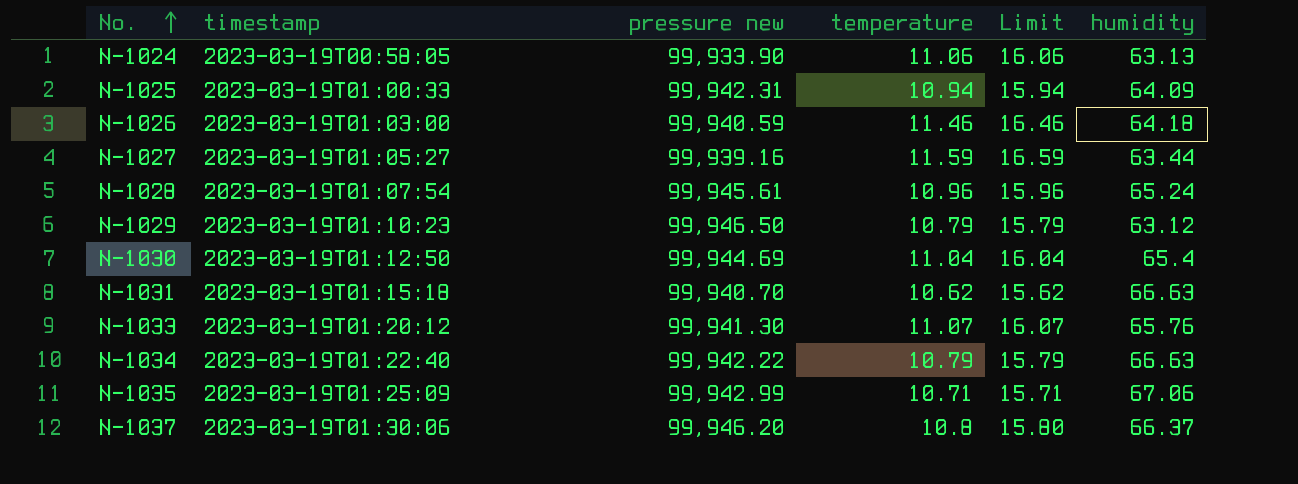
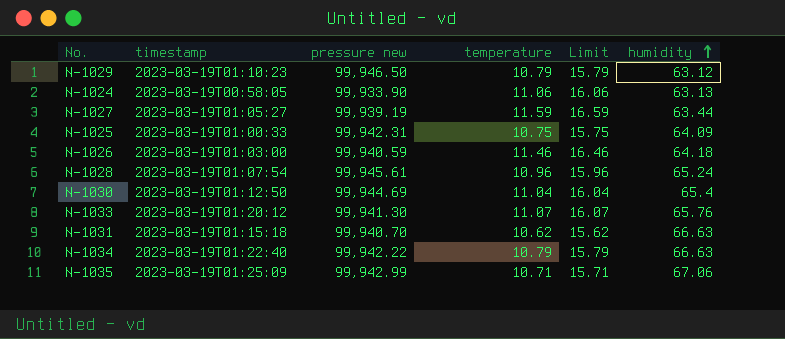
row order: No. ascending -> humidity ascending
row N-1037: 2023-03-19T01:30:06 | 99,946.20 | 10.8 | 15.80 | 66.37 -> none
N-1027 | pressure new: 99,939.16 -> 99,939.19
N-1025 | temperature: 10.94 -> 10.75
N-1025 | Limit: 15.94 -> 15.75

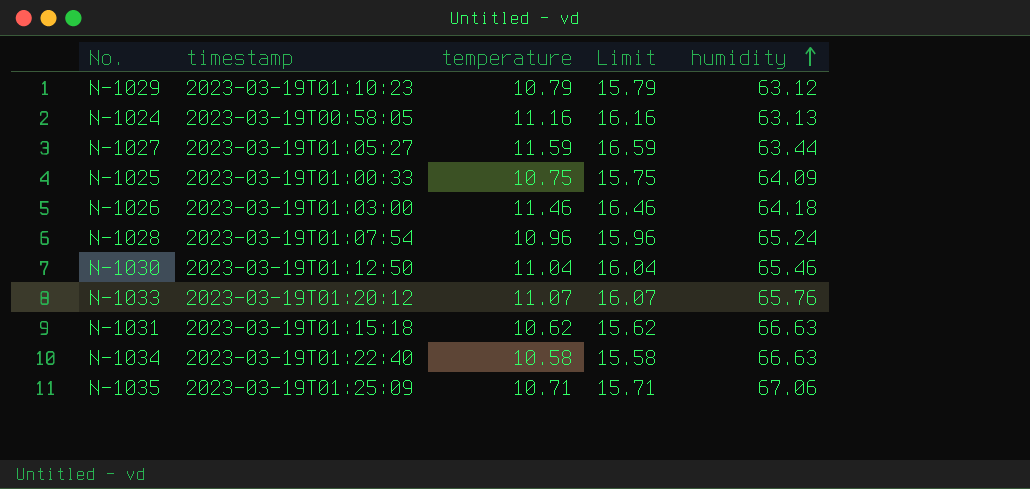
column pressure new | position: 3 -> none
N-1024 | temperature: 11.06 -> 11.16
N-1024 | Limit: 16.06 -> 16.16
N-1030 | humidity: 65.4 -> 65.46
N-1034 | temperature: 10.79 -> 10.58
N-1034 | Limit: 15.79 -> 15.58

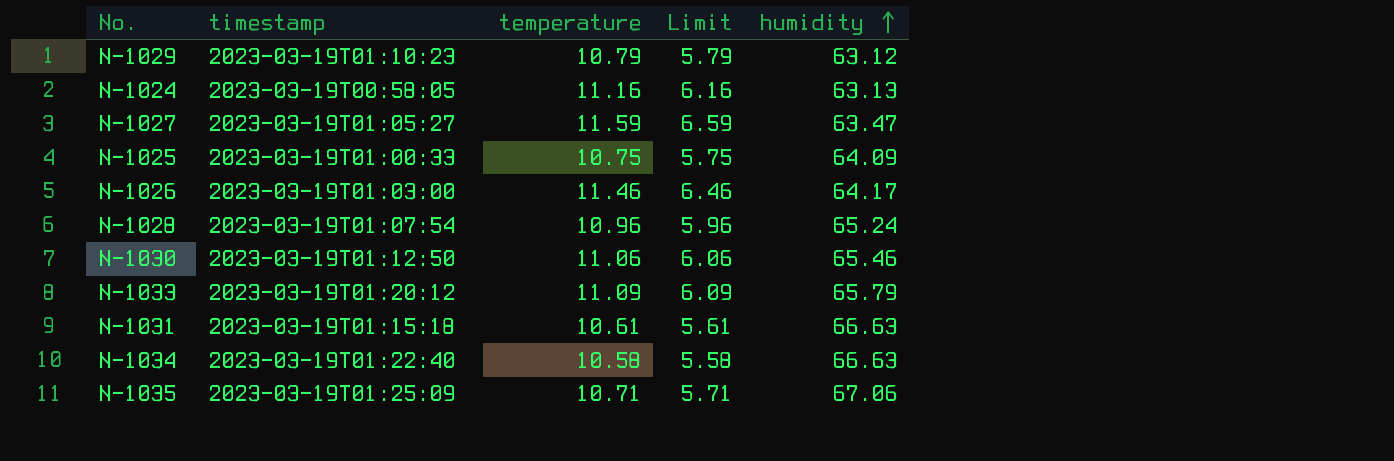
column Limit | formula: [temperature] + 5 -> [temperature] - 5
N-1027 | humidity: 63.44 -> 63.47
N-1026 | humidity: 64.18 -> 64.17
N-1030 | temperature: 11.04 -> 11.06
N-1033 | temperature: 11.07 -> 11.09
N-1033 | humidity: 65.76 -> 65.79
N-1031 | temperature: 10.62 -> 10.61

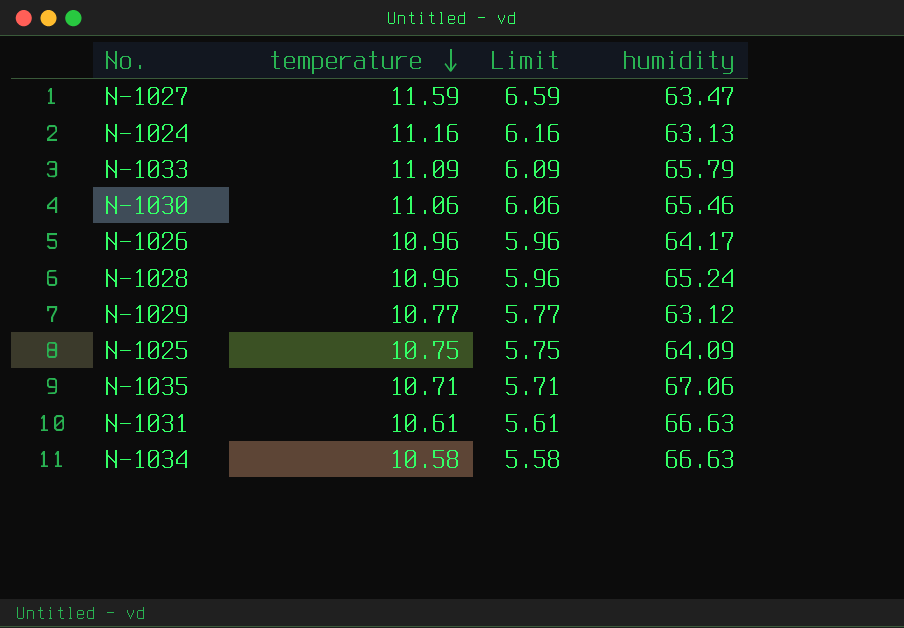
row order: humidity ascending -> temperature descending
column timestamp | position: 2 -> none
N-1026 | temperature: 11.46 -> 10.96
N-1026 | Limit: 6.46 -> 5.96
N-1029 | temperature: 10.79 -> 10.77
N-1029 | Limit: 5.79 -> 5.77

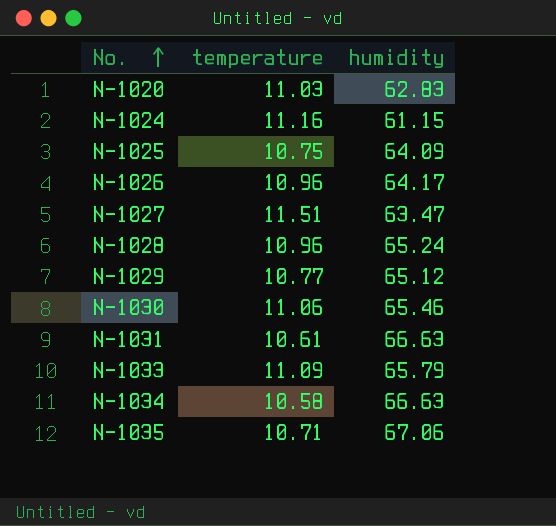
row order: temperature descending -> No. ascending
column Limit | formula: [temperature] - 5 -> none
row N-1020: none -> 11.03 | 62.83
N-1024 | humidity: 63.13 -> 61.15
N-1027 | temperature: 11.59 -> 11.51
N-1029 | humidity: 63.12 -> 65.12

